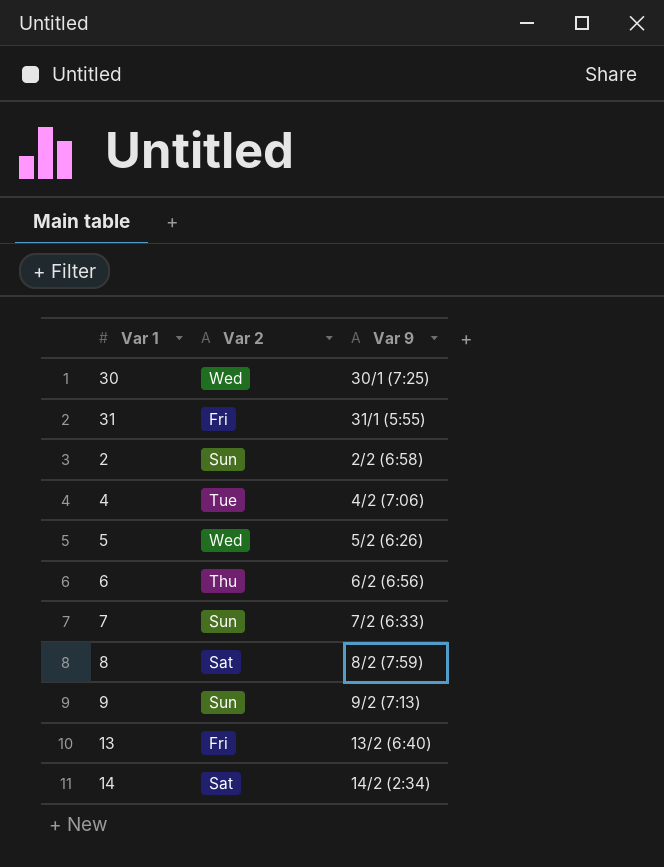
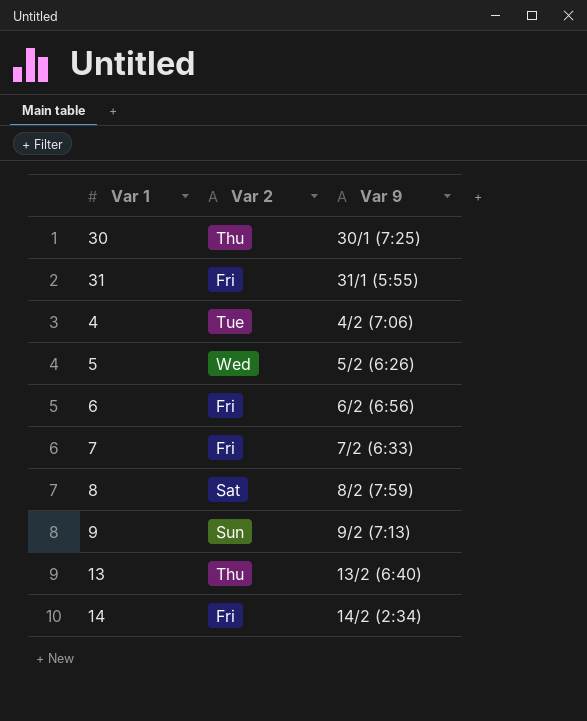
row 2: Sun | 2/2 (6:58) -> none
30 | Var 2: Wed -> Thu
6 | Var 2: Thu -> Fri
7 | Var 2: Sun -> Fri
13 | Var 2: Fri -> Thu
14 | Var 2: Sat -> Fri

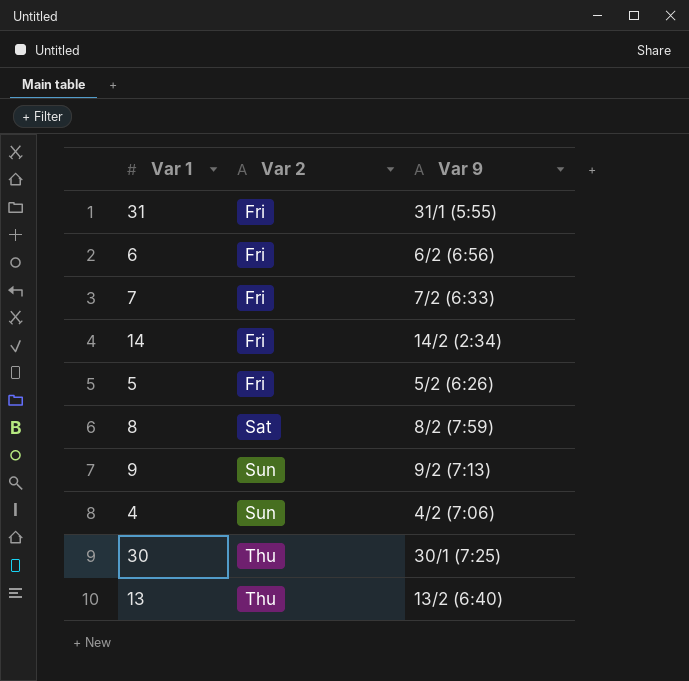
row order: none -> Var 2 ascending
5 | Var 2: Wed -> Fri
4 | Var 2: Tue -> Sun

